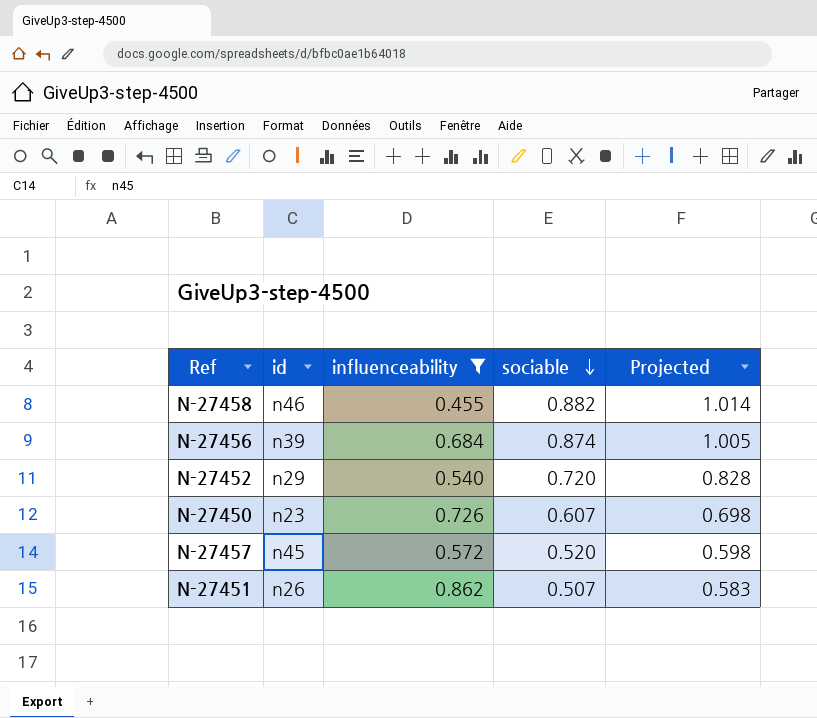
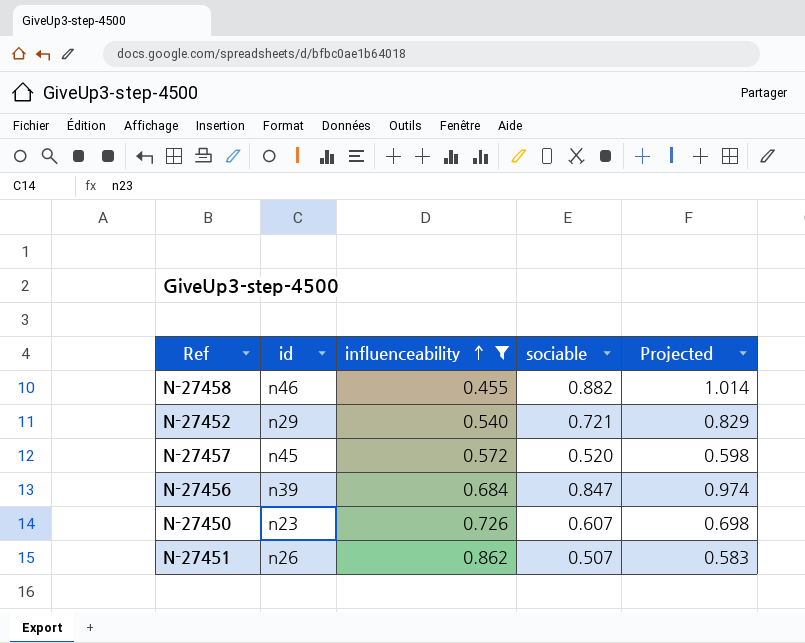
row order: sociable descending -> influenceability ascending
N-27452 | sociable: 0.720 -> 0.721
N-27452 | Projected: 0.828 -> 0.829
N-27456 | sociable: 0.874 -> 0.847
N-27456 | Projected: 1.005 -> 0.974

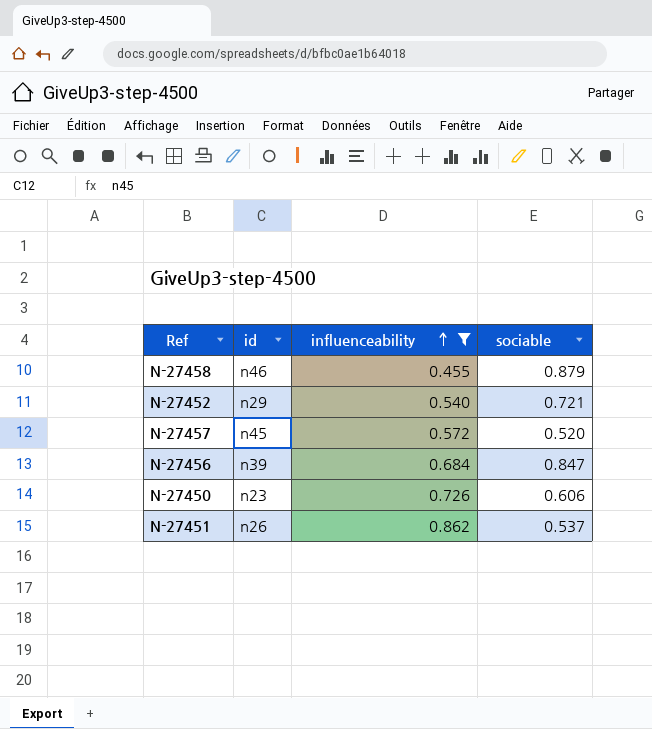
column Projected | formula: [sociable] * 1.15 -> none
N-27458 | sociable: 0.882 -> 0.879
N-27450 | sociable: 0.607 -> 0.606
N-27451 | sociable: 0.507 -> 0.537

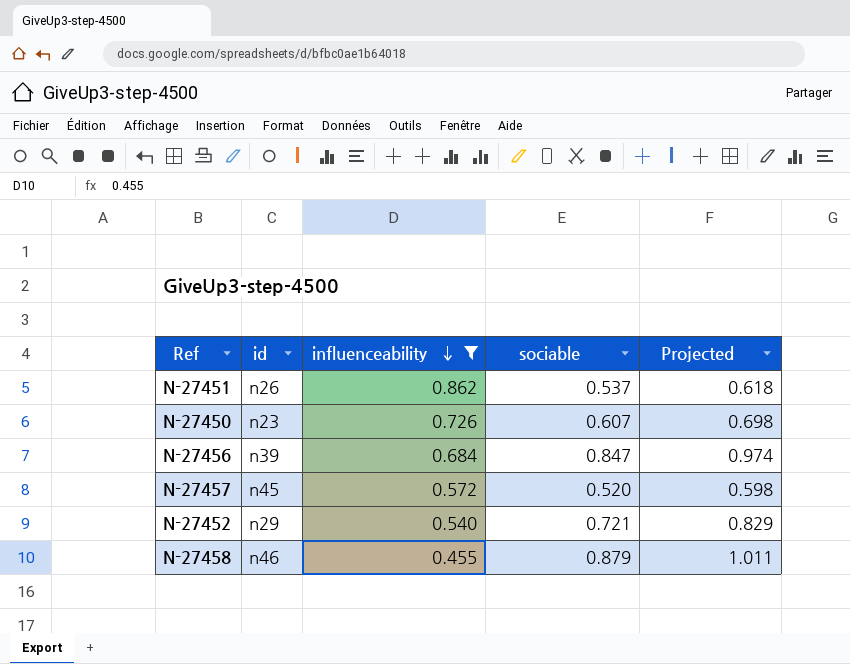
row order: influenceability ascending -> influenceability descending
column Projected | formula: none -> [sociable] * 1.15
N-27450 | sociable: 0.606 -> 0.607

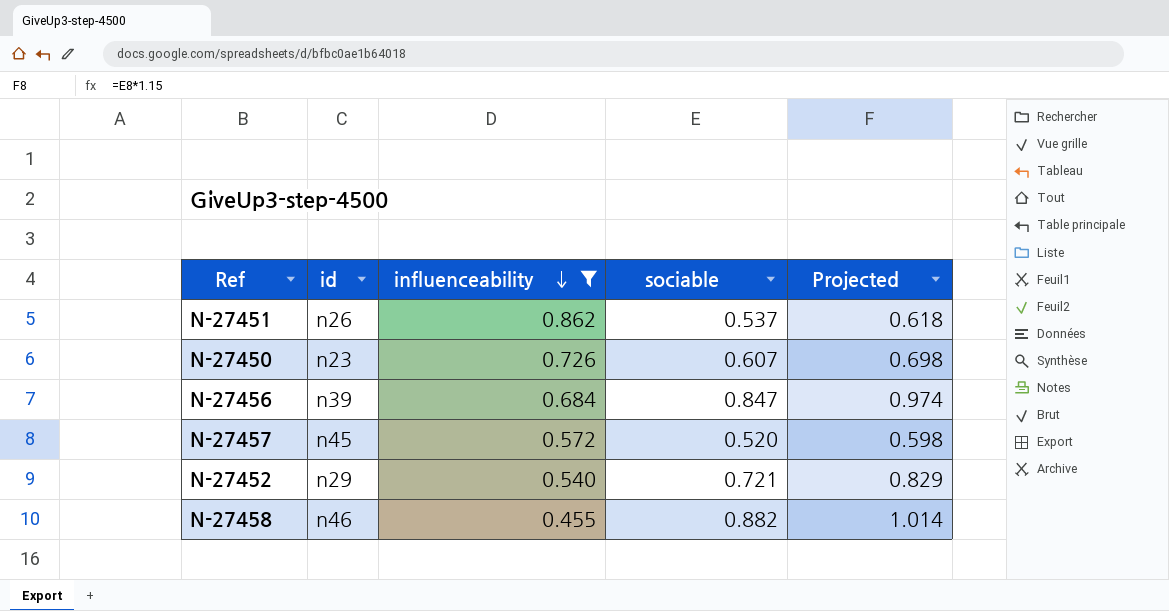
N-27458 | sociable: 0.879 -> 0.882
N-27458 | Projected: 1.011 -> 1.014

